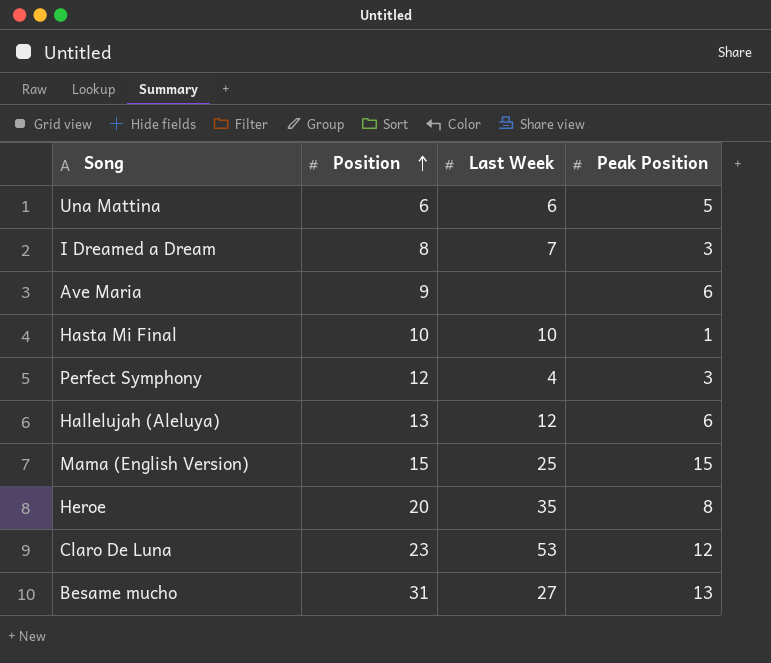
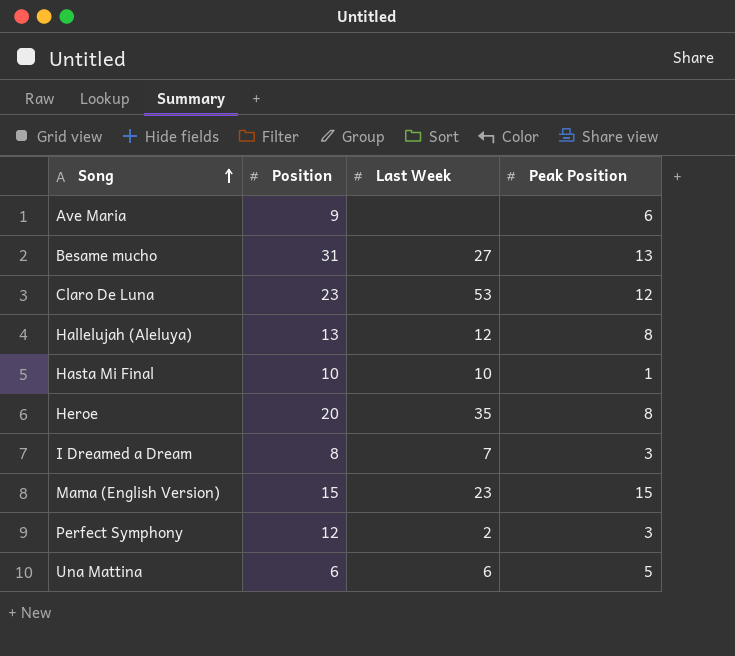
row order: Position ascending -> Song ascending
Hallelujah (Aleluya) | Peak Position: 6 -> 8
Mama (English Version) | Last Week: 25 -> 23
Perfect Symphony | Last Week: 4 -> 2

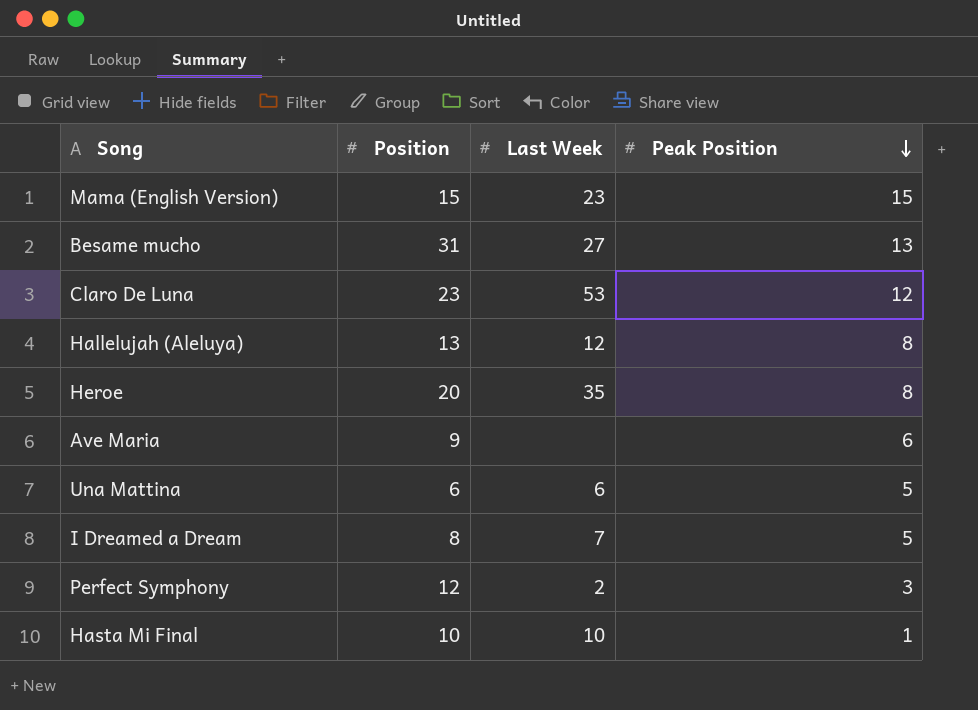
row order: Song ascending -> Peak Position descending
I Dreamed a Dream | Peak Position: 3 -> 5

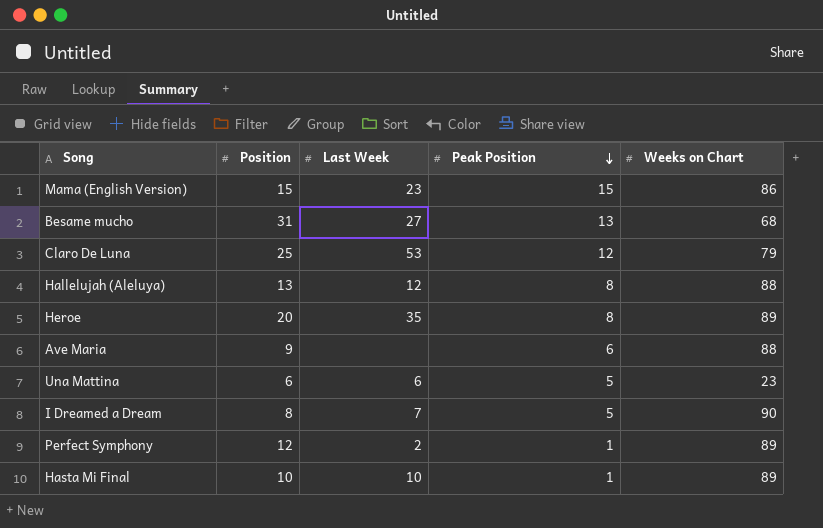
column Weeks on Chart | position: none -> 5
Claro De Luna | Position: 23 -> 25
Perfect Symphony | Peak Position: 3 -> 1

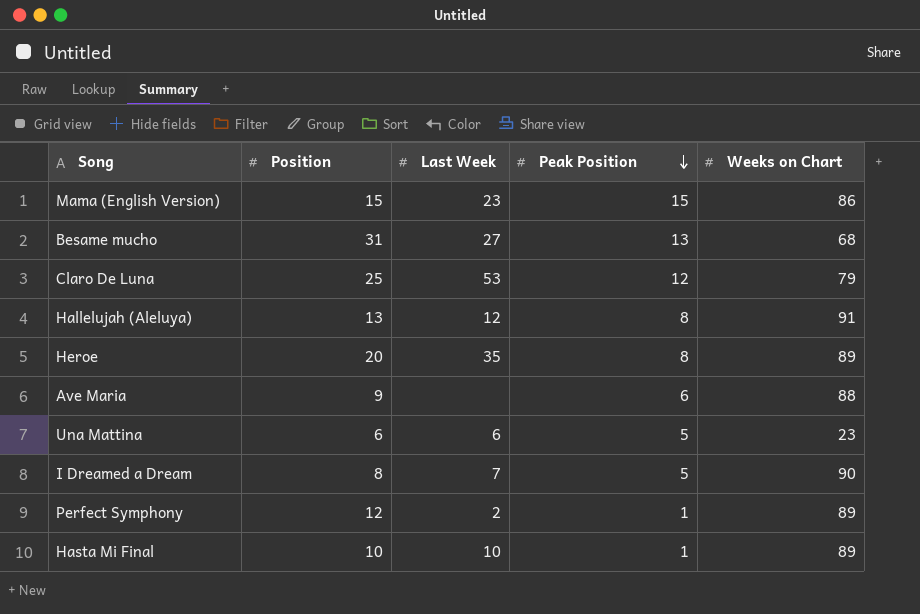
Hallelujah (Aleluya) | Weeks on Chart: 88 -> 91

